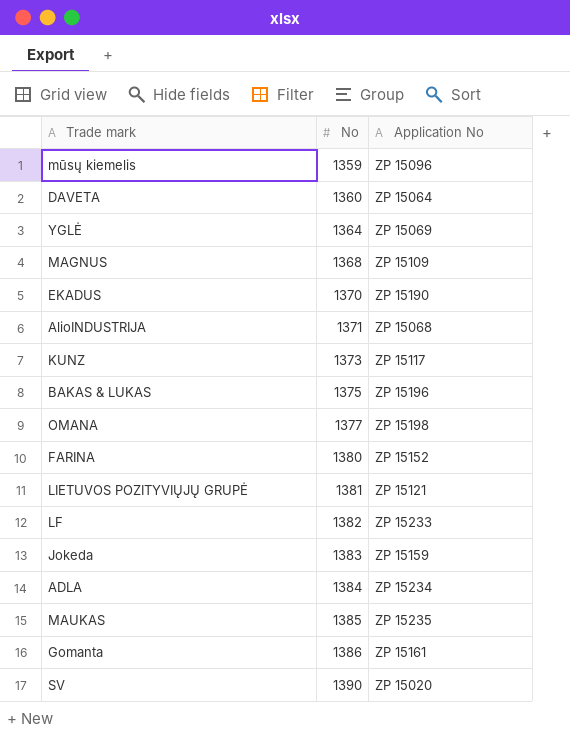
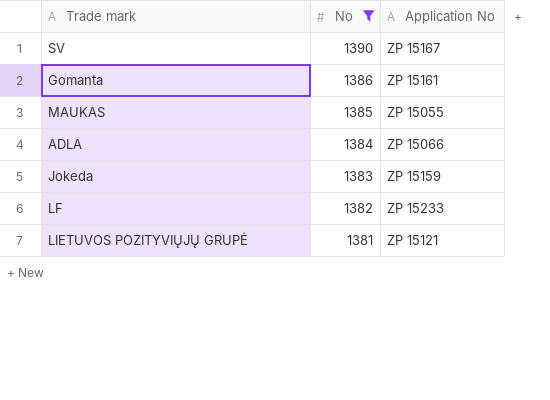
filter: none -> No >= 1381
row order: No ascending -> No descending
SV | Application No: ZP 15020 -> ZP 15167
MAUKAS | Application No: ZP 15235 -> ZP 15055
ADLA | Application No: ZP 15234 -> ZP 15066

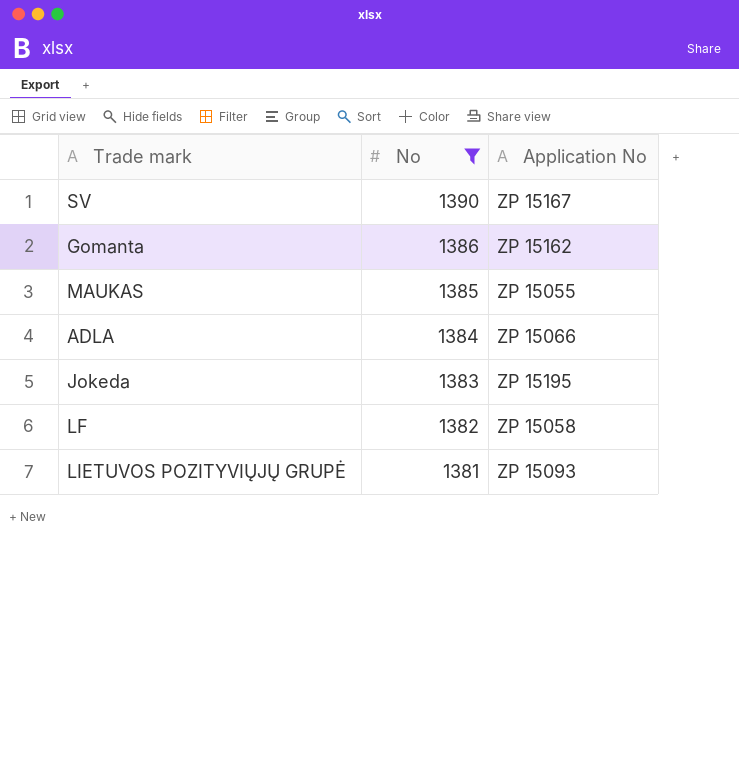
Gomanta | Application No: ZP 15161 -> ZP 15162
Jokeda | Application No: ZP 15159 -> ZP 15195
LF | Application No: ZP 15233 -> ZP 15058
LIETUVOS POZITYVIŲJŲ GRUPĖ | Application No: ZP 15121 -> ZP 15093

